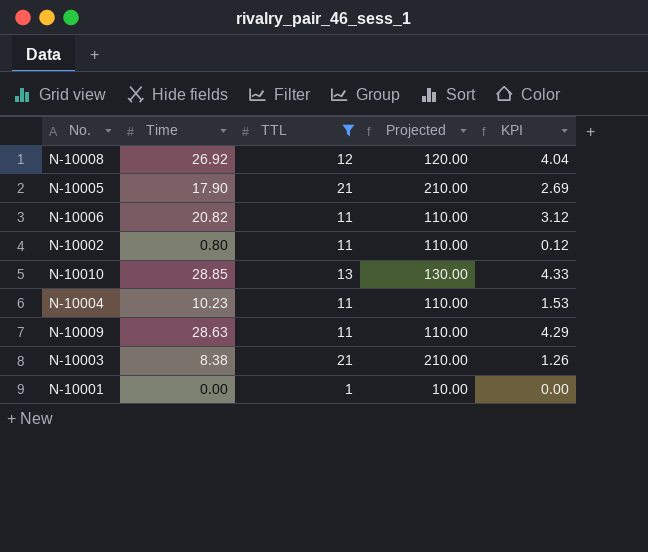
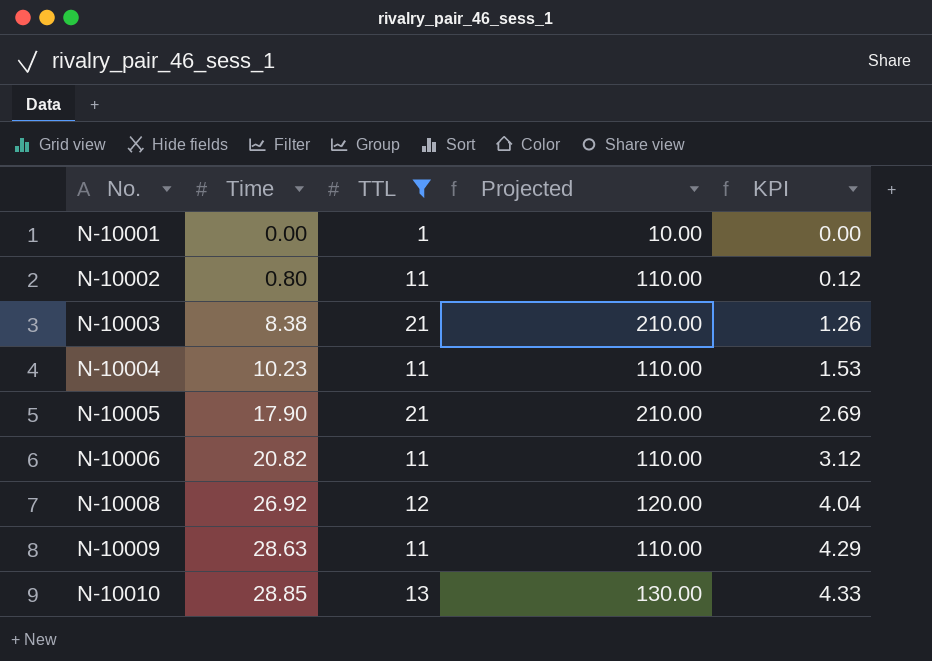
row order: none -> No. ascending

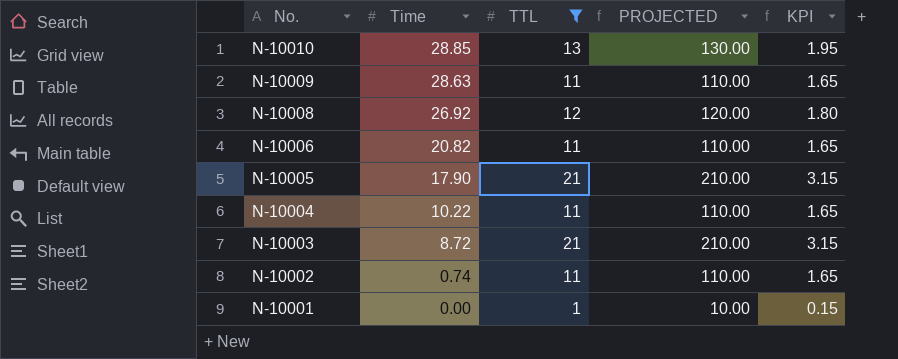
row order: No. ascending -> No. descending
column name: Projected -> PROJECTED
column KPI | formula: [Time] * 0.15 -> [TTL] * 0.15
N-10004 | Time: 10.23 -> 10.22
N-10003 | Time: 8.38 -> 8.72
N-10002 | Time: 0.80 -> 0.74

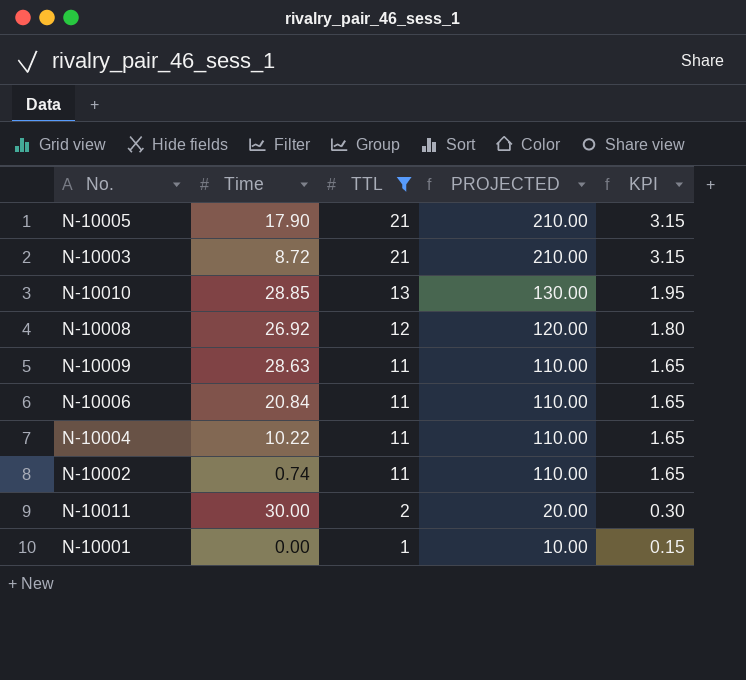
row order: No. descending -> TTL descending
N-10006 | Time: 20.82 -> 20.84
row N-10011: none -> 30.00 | 2 | 20.00 | 0.30

